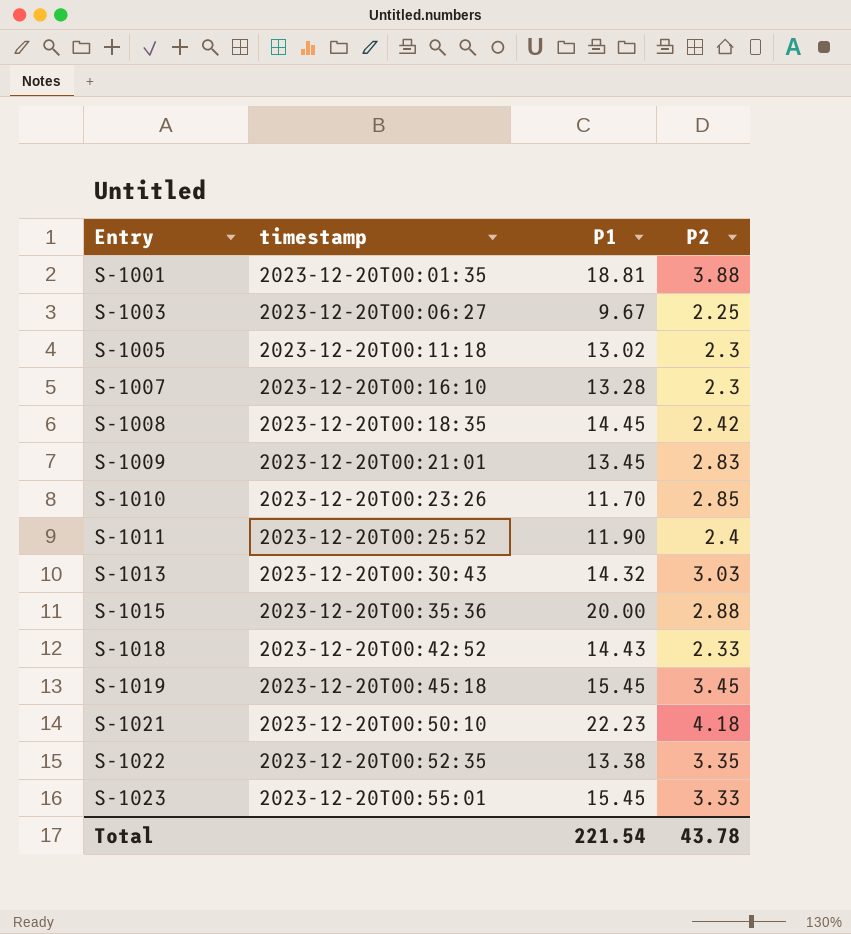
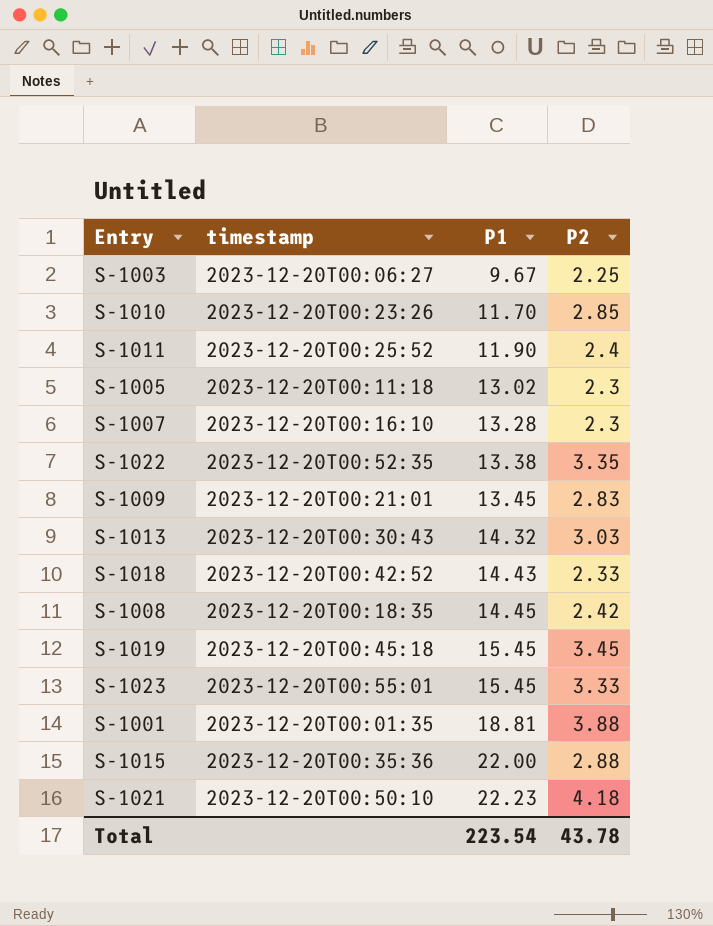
row order: Entry ascending -> P1 ascending
S-1015 | P1: 20.00 -> 22.00
Total | P1: 221.54 -> 223.54

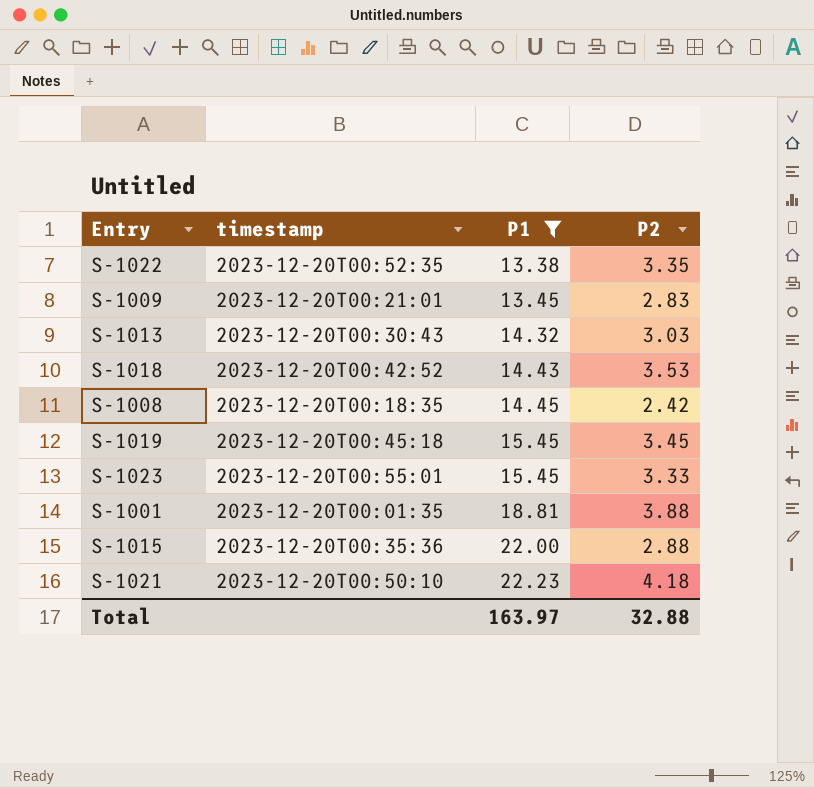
filter: none -> P1 >= 13.38
S-1018 | P2: 2.33 -> 3.53
Total | P1: 223.54 -> 163.97
Total | P2: 43.78 -> 32.88

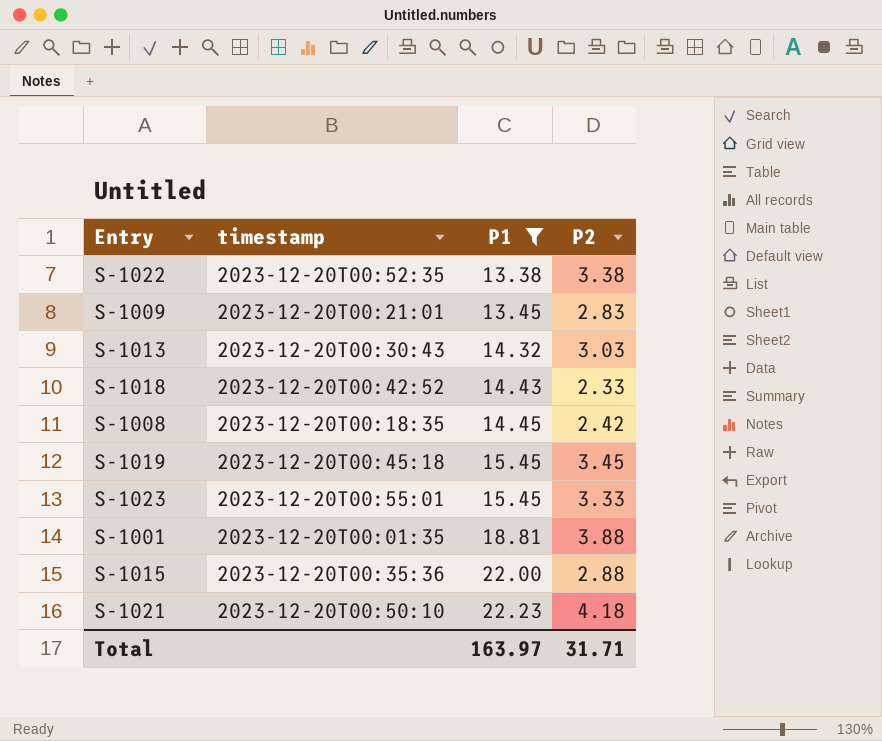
S-1022 | P2: 3.35 -> 3.38
S-1018 | P2: 3.53 -> 2.33
Total | P2: 32.88 -> 31.71

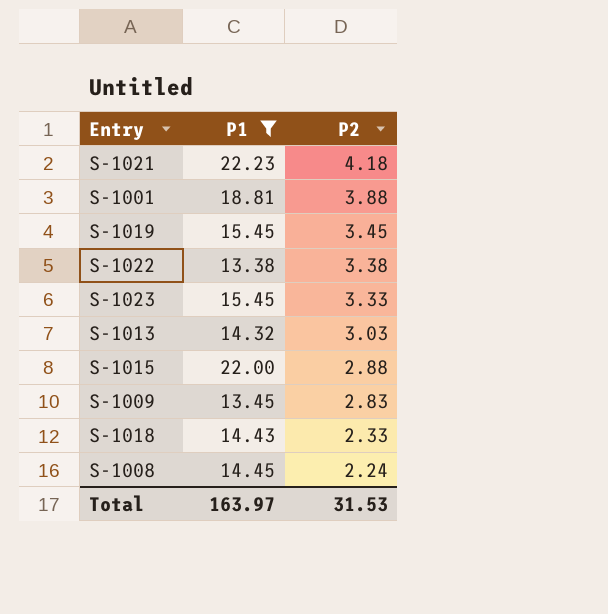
row order: P1 ascending -> P2 descending
column timestamp | position: 2 -> none
S-1008 | P2: 2.42 -> 2.24
Total | P2: 31.71 -> 31.53

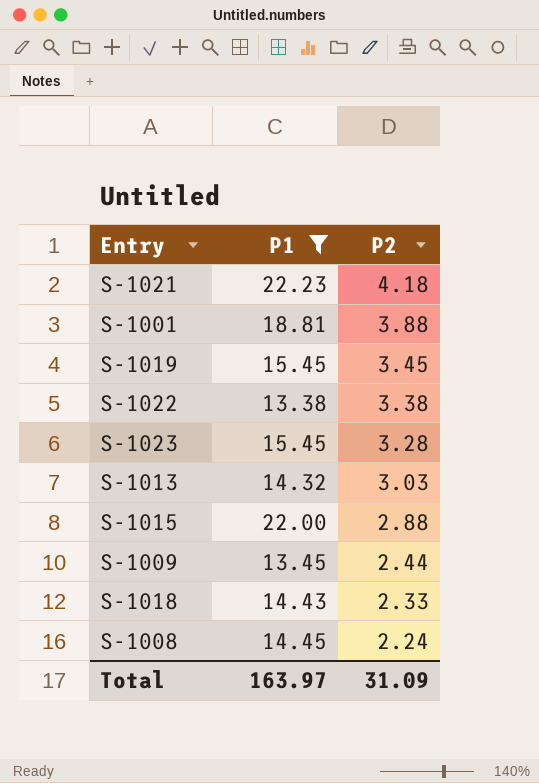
S-1023 | P2: 3.33 -> 3.28
S-1009 | P2: 2.83 -> 2.44
Total | P2: 31.53 -> 31.09

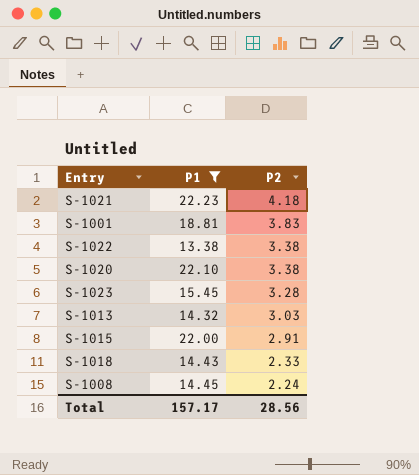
row S-1019: 15.45 | 3.45 -> none
row S-1009: 13.45 | 2.44 -> none
S-1001 | P2: 3.88 -> 3.83
row S-1020: none -> 22.10 | 3.38
S-1015 | P2: 2.88 -> 2.91
Total | P1: 163.97 -> 157.17
Total | P2: 31.09 -> 28.56

